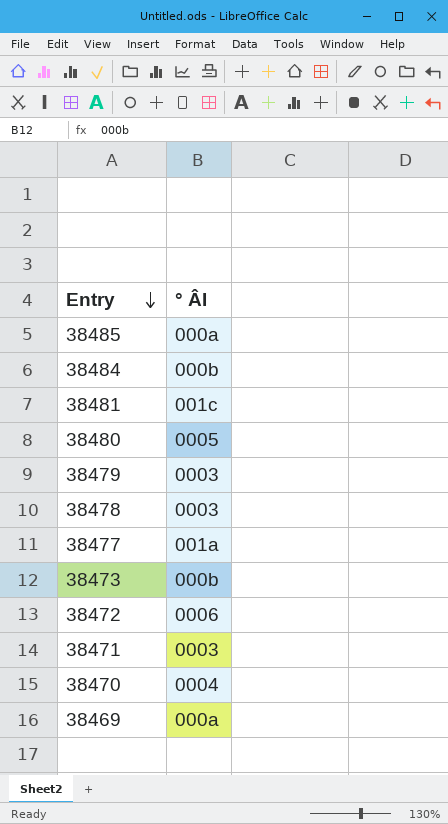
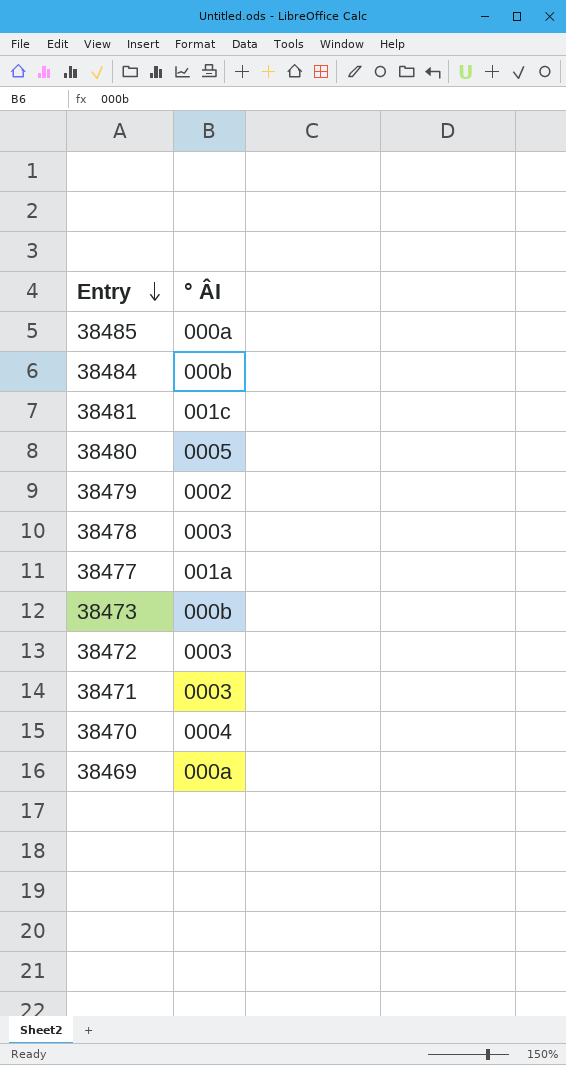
38479 | ° ÂI: 0003 -> 0002
38472 | ° ÂI: 0006 -> 0003

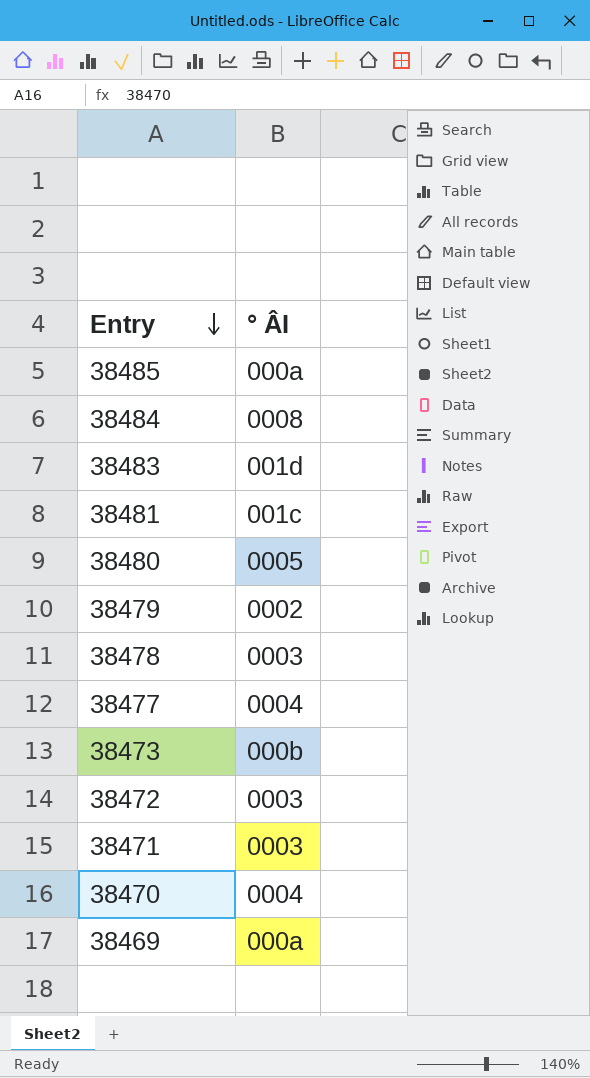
38484 | ° ÂI: 000b -> 0008
row 38483: none -> 001d
38477 | ° ÂI: 001a -> 0004

